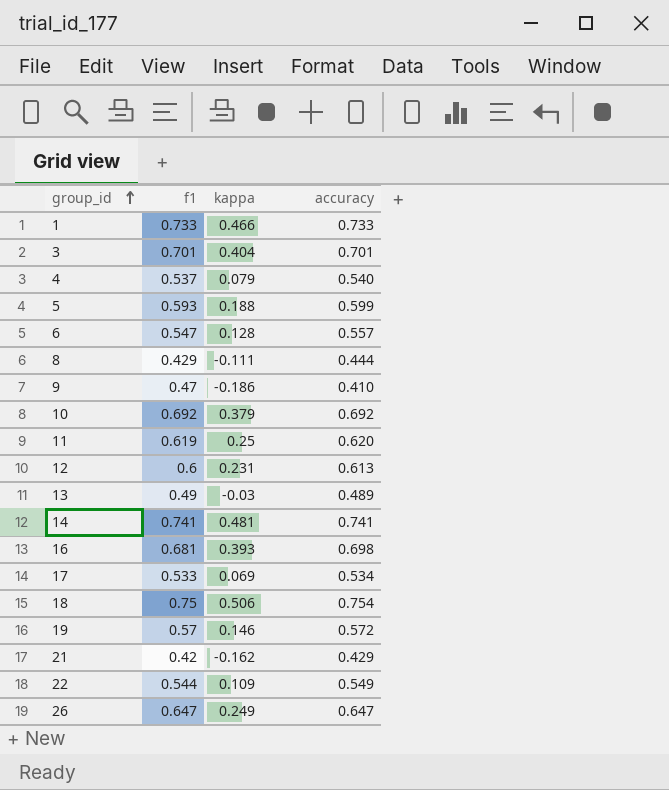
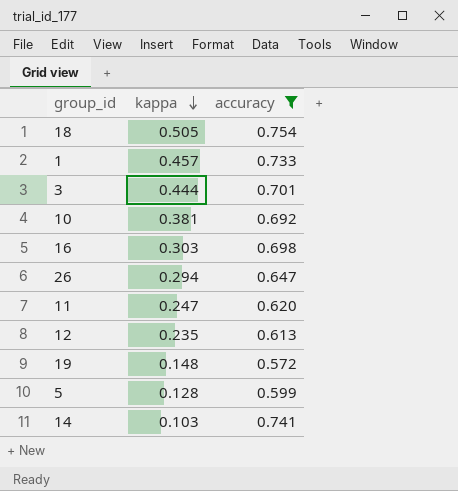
filter: none -> accuracy >= 0.572
row order: group_id ascending -> kappa descending
column f1 | position: 2 -> none
18 | kappa: 0.506 -> 0.505
1 | kappa: 0.466 -> 0.457
3 | kappa: 0.404 -> 0.444
10 | kappa: 0.379 -> 0.381
16 | kappa: 0.393 -> 0.303
26 | kappa: 0.249 -> 0.294
11 | kappa: 0.25 -> 0.247
12 | kappa: 0.231 -> 0.235
19 | kappa: 0.146 -> 0.148
5 | kappa: 0.188 -> 0.128
14 | kappa: 0.481 -> 0.103

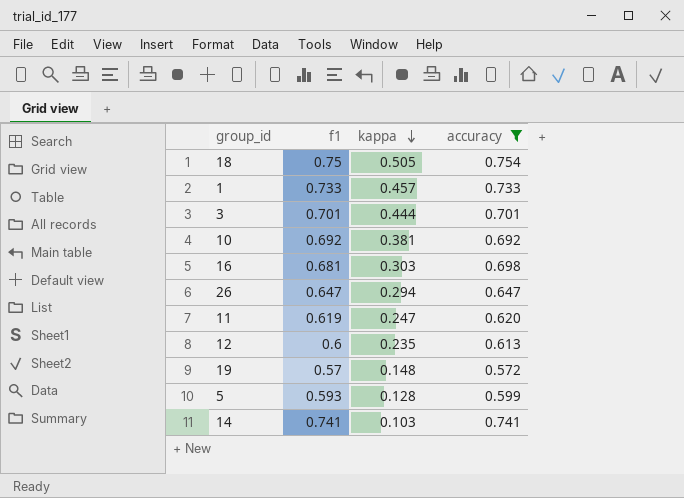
column f1 | position: none -> 2

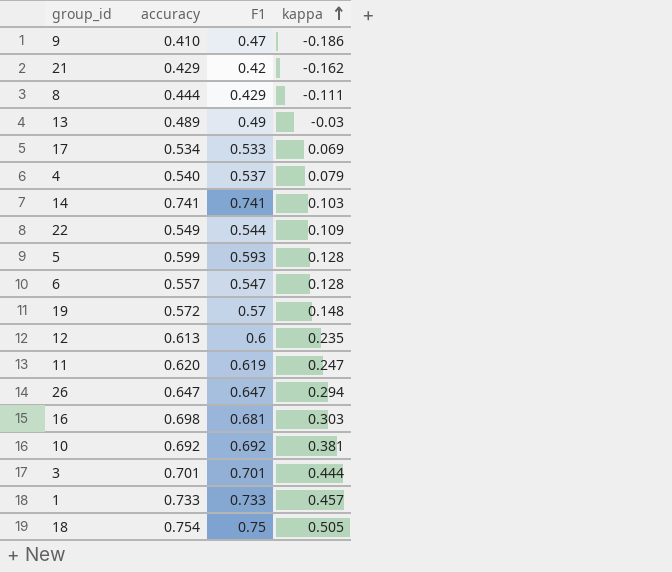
filter: accuracy >= 0.572 -> none
row order: kappa descending -> kappa ascending
column accuracy | position: 4 -> 2
column name: f1 -> F1

